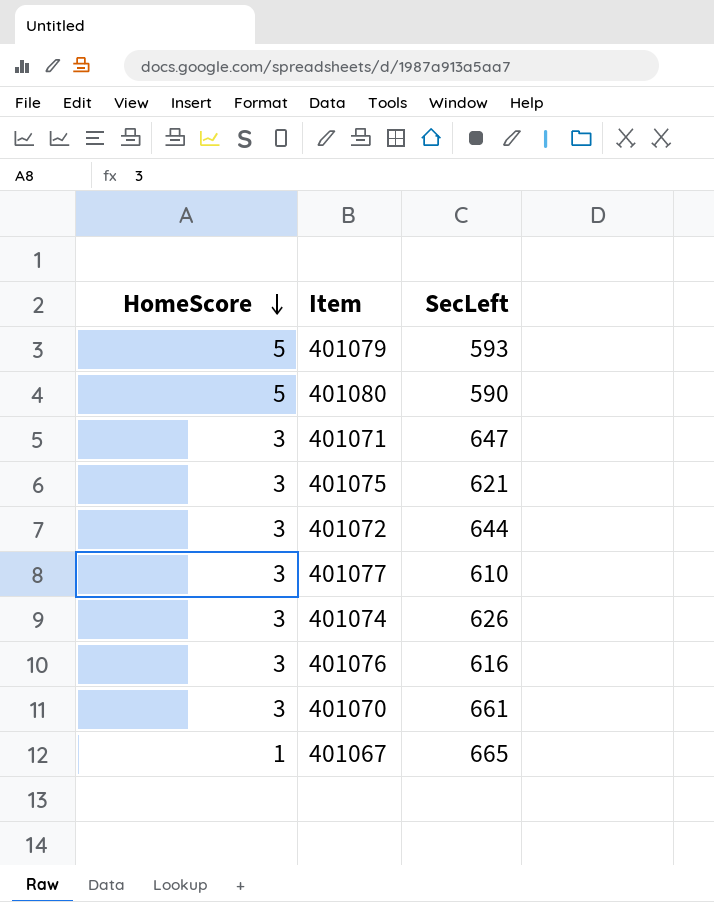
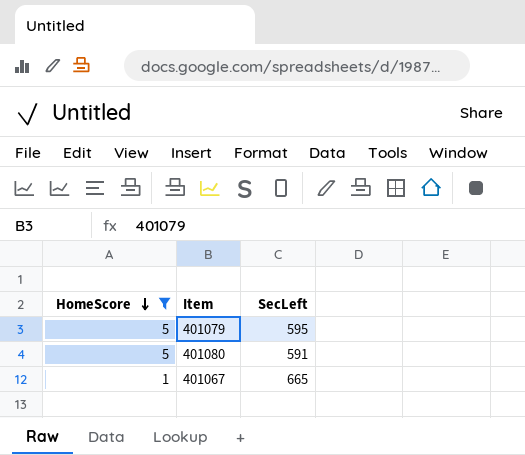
filter: none -> HomeScore != 3
401079 | SecLeft: 593 -> 595
401080 | SecLeft: 590 -> 591

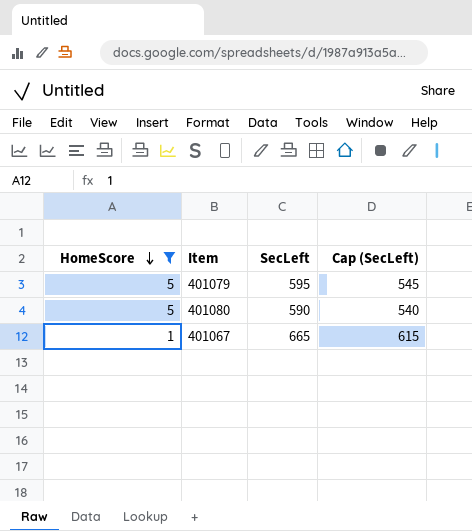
column Cap (SecLeft) | formula: none -> [SecLeft] - 50
401080 | SecLeft: 591 -> 590

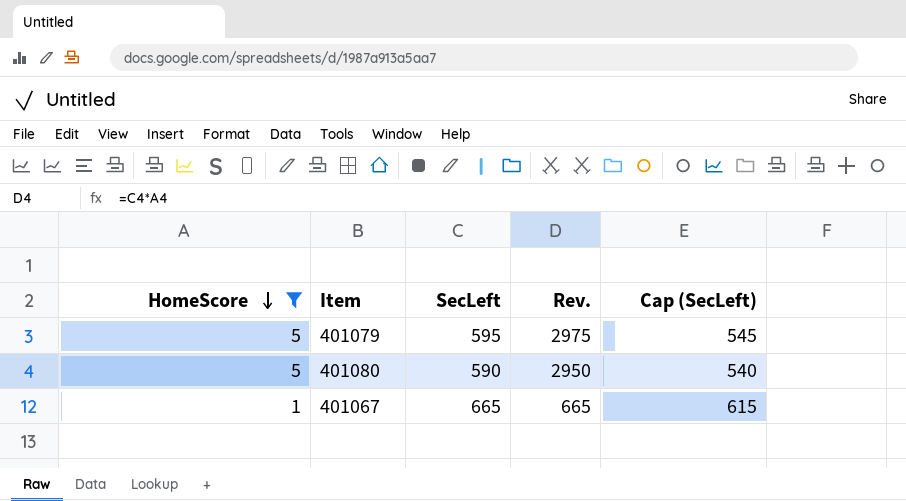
column Rev. | formula: none -> [HomeScore] * [SecLeft]

